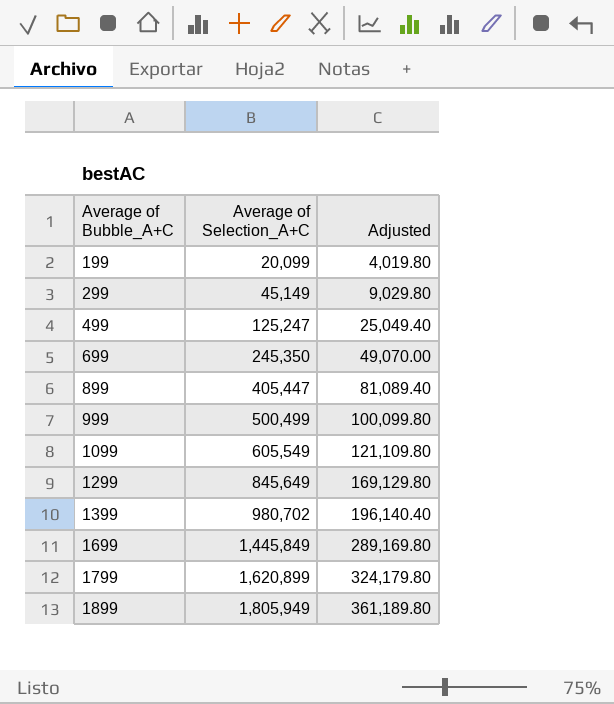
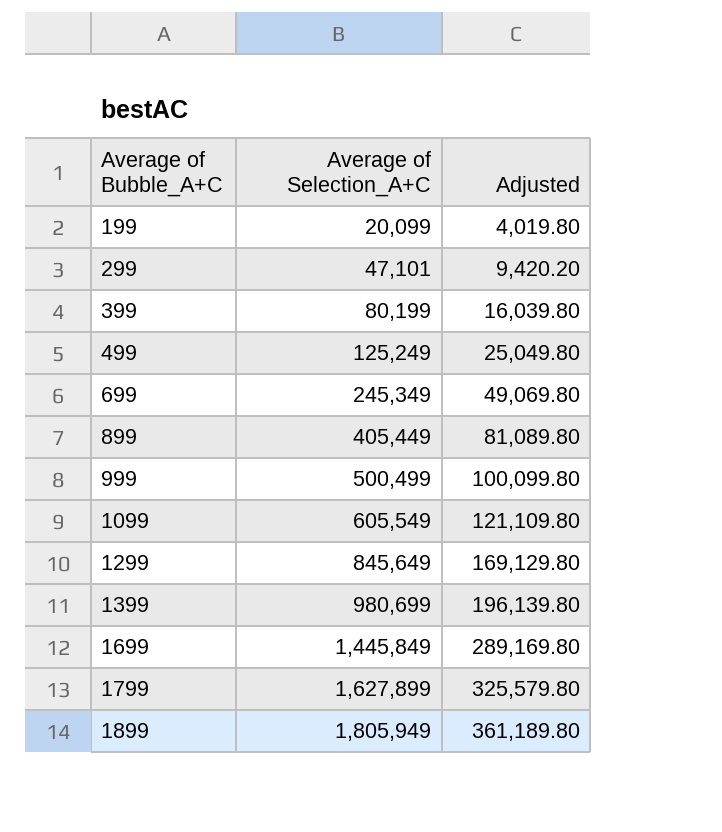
299 | Average of Selection_A+C: 45,149 -> 47,101
299 | Adjusted: 9,029.80 -> 9,420.20
row 399: none -> 80,199 | 16,039.80
499 | Average of Selection_A+C: 125,247 -> 125,249
499 | Adjusted: 25,049.40 -> 25,049.80
699 | Average of Selection_A+C: 245,350 -> 245,349
699 | Adjusted: 49,070.00 -> 49,069.80
899 | Average of Selection_A+C: 405,447 -> 405,449
899 | Adjusted: 81,089.40 -> 81,089.80
1399 | Average of Selection_A+C: 980,702 -> 980,699
1399 | Adjusted: 196,140.40 -> 196,139.80
1799 | Average of Selection_A+C: 1,620,899 -> 1,627,899
1799 | Adjusted: 324,179.80 -> 325,579.80

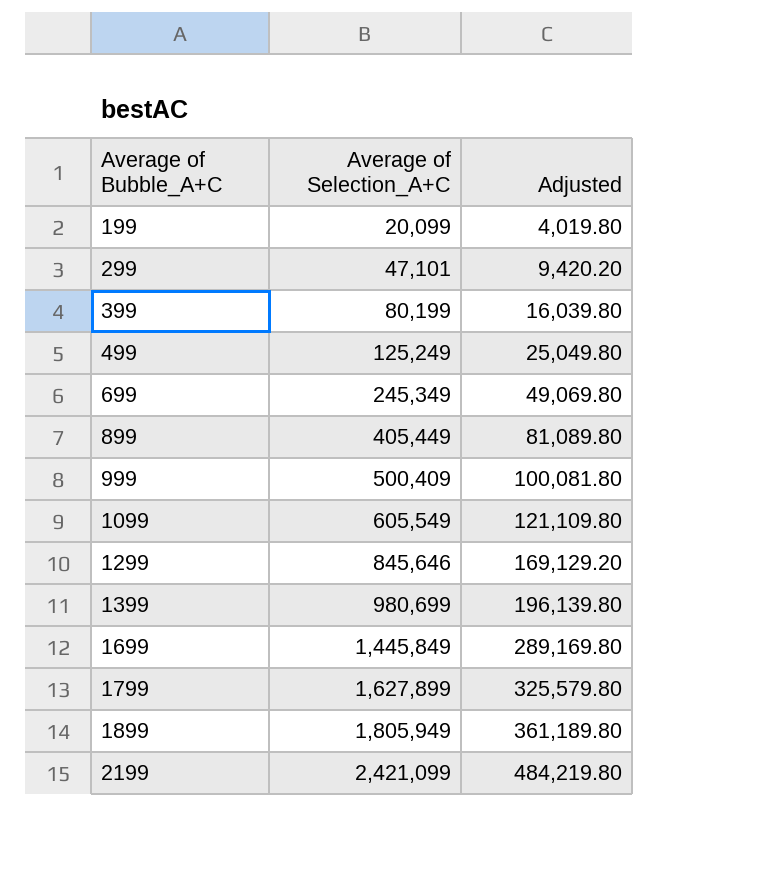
999 | Average of Selection_A+C: 500,499 -> 500,409
999 | Adjusted: 100,099.80 -> 100,081.80
1299 | Average of Selection_A+C: 845,649 -> 845,646
1299 | Adjusted: 169,129.80 -> 169,129.20
row 2199: none -> 2,421,099 | 484,219.80

